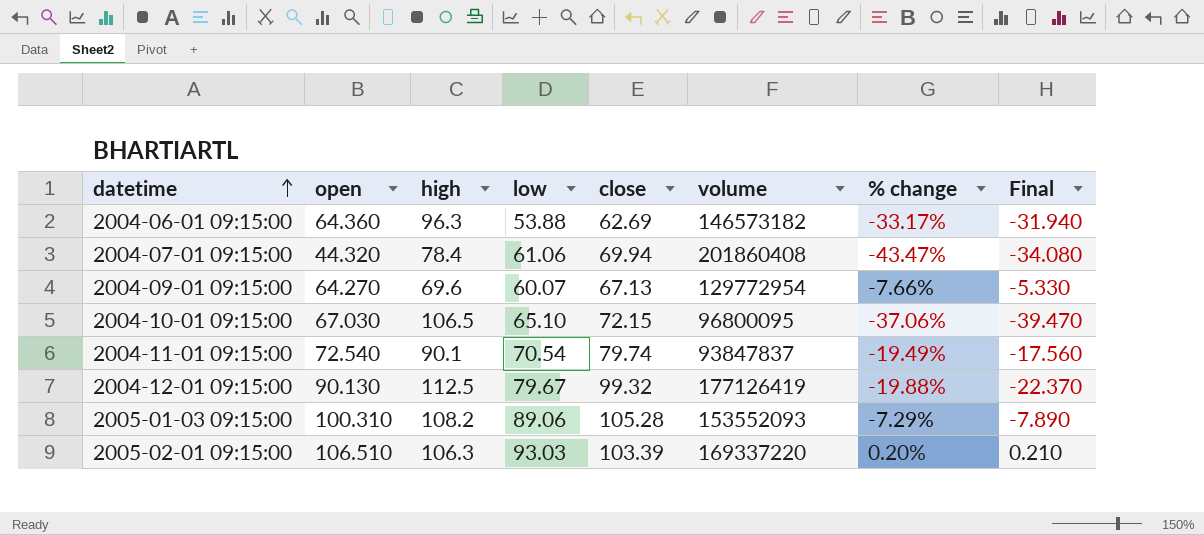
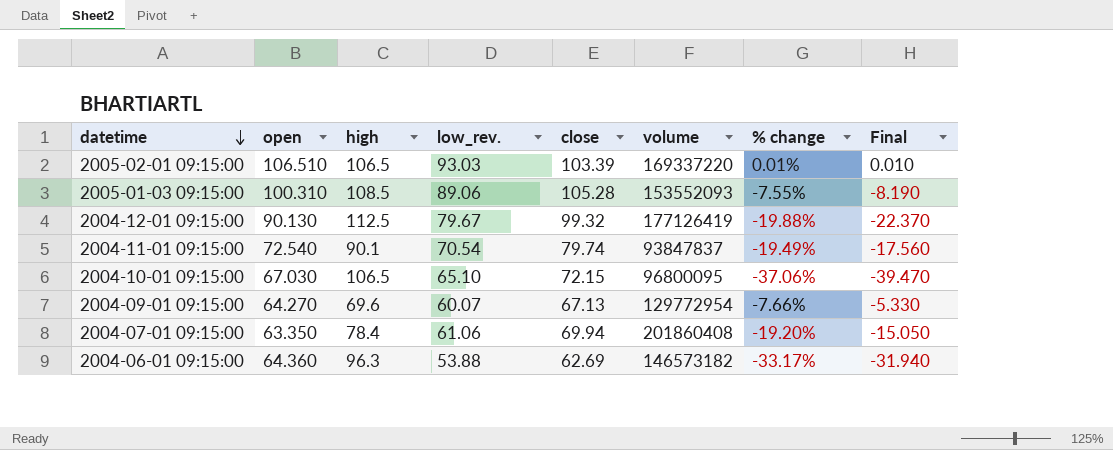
row order: datetime ascending -> datetime descending
column name: low -> low_rev.
2005-02-01 09:15:00 | high: 106.3 -> 106.5
2005-02-01 09:15:00 | % change: 0.20% -> 0.01%
2005-02-01 09:15:00 | Final: 0.210 -> 0.010
2005-01-03 09:15:00 | high: 108.2 -> 108.5
2005-01-03 09:15:00 | % change: -7.29% -> -7.55%
2005-01-03 09:15:00 | Final: -7.890 -> -8.190
2004-07-01 09:15:00 | open: 44.320 -> 63.350
2004-07-01 09:15:00 | % change: -43.47% -> -19.20%
2004-07-01 09:15:00 | Final: -34.080 -> -15.050

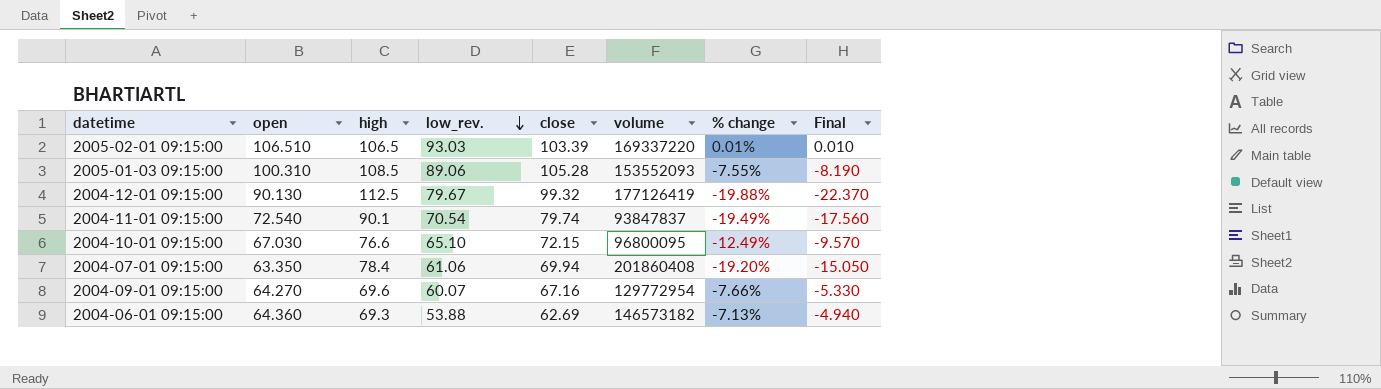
row order: datetime descending -> low_rev. descending
2004-10-01 09:15:00 | high: 106.5 -> 76.6
2004-10-01 09:15:00 | % change: -37.06% -> -12.49%
2004-10-01 09:15:00 | Final: -39.470 -> -9.570
2004-09-01 09:15:00 | close: 67.13 -> 67.16
2004-06-01 09:15:00 | high: 96.3 -> 69.3
2004-06-01 09:15:00 | % change: -33.17% -> -7.13%
2004-06-01 09:15:00 | Final: -31.940 -> -4.940

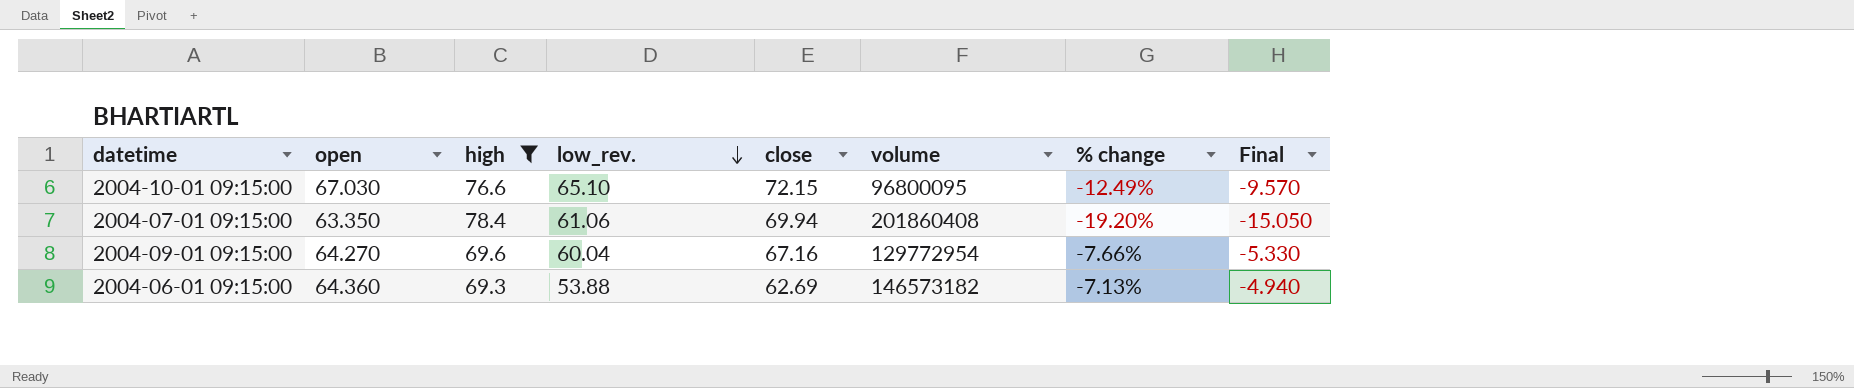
filter: none -> high <= 78.4
2004-09-01 09:15:00 | low_rev.: 60.07 -> 60.04

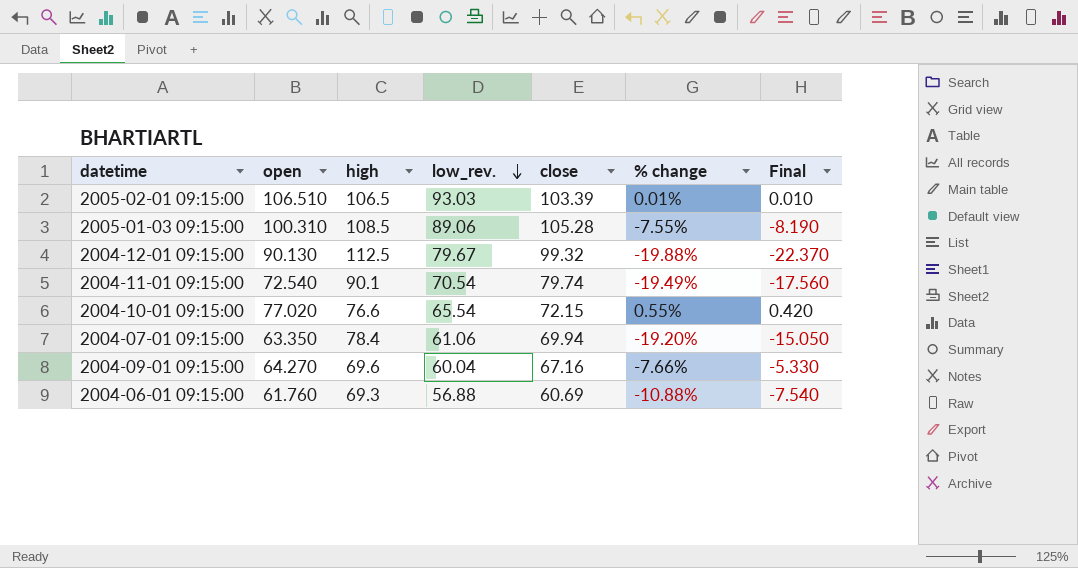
filter: high <= 78.4 -> none
column volume | position: 6 -> none
2004-10-01 09:15:00 | open: 67.030 -> 77.020
2004-10-01 09:15:00 | low_rev.: 65.10 -> 65.54
2004-10-01 09:15:00 | % change: -12.49% -> 0.55%
2004-10-01 09:15:00 | Final: -9.570 -> 0.420
2004-06-01 09:15:00 | open: 64.360 -> 61.760
2004-06-01 09:15:00 | low_rev.: 53.88 -> 56.88
2004-06-01 09:15:00 | close: 62.69 -> 60.69
2004-06-01 09:15:00 | % change: -7.13% -> -10.88%
2004-06-01 09:15:00 | Final: -4.940 -> -7.540

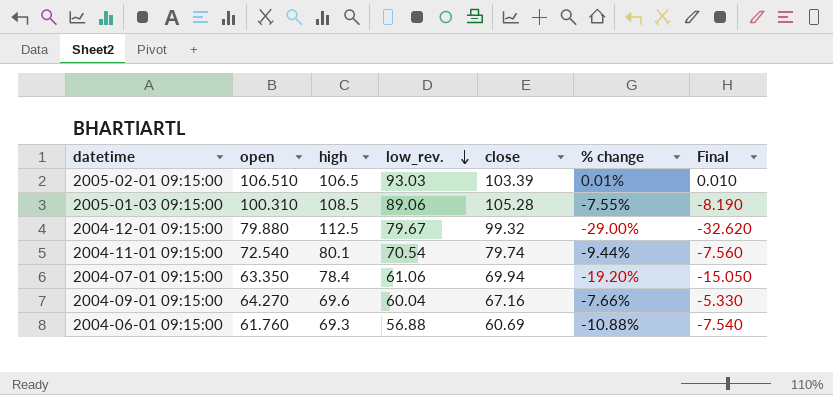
row 2004-10-01 09:15:00: 77.020 | 76.6 | 65.54 | 72.15 | 0.55% | 0.420 -> none
2004-12-01 09:15:00 | open: 90.130 -> 79.880
2004-12-01 09:15:00 | % change: -19.88% -> -29.00%
2004-12-01 09:15:00 | Final: -22.370 -> -32.620
2004-11-01 09:15:00 | high: 90.1 -> 80.1
2004-11-01 09:15:00 | % change: -19.49% -> -9.44%
2004-11-01 09:15:00 | Final: -17.560 -> -7.560

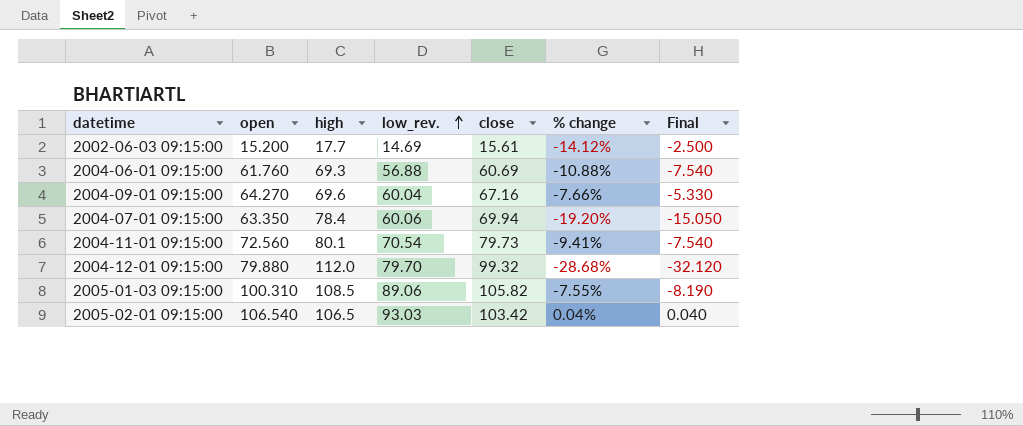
row order: low_rev. descending -> low_rev. ascending
row 2002-06-03 09:15:00: none -> 15.200 | 17.7 | 14.69 | 15.61 | -14.12% | -2.500
2004-07-01 09:15:00 | low_rev.: 61.06 -> 60.06
2004-11-01 09:15:00 | open: 72.540 -> 72.560
2004-11-01 09:15:00 | close: 79.74 -> 79.73
2004-11-01 09:15:00 | % change: -9.44% -> -9.41%
2004-11-01 09:15:00 | Final: -7.560 -> -7.540
2004-12-01 09:15:00 | high: 112.5 -> 112.0
2004-12-01 09:15:00 | low_rev.: 79.67 -> 79.70
2004-12-01 09:15:00 | % change: -29.00% -> -28.68%
2004-12-01 09:15:00 | Final: -32.620 -> -32.120
2005-01-03 09:15:00 | close: 105.28 -> 105.82
2005-02-01 09:15:00 | open: 106.510 -> 106.540
2005-02-01 09:15:00 | close: 103.39 -> 103.42
2005-02-01 09:15:00 | % change: 0.01% -> 0.04%
2005-02-01 09:15:00 | Final: 0.010 -> 0.040

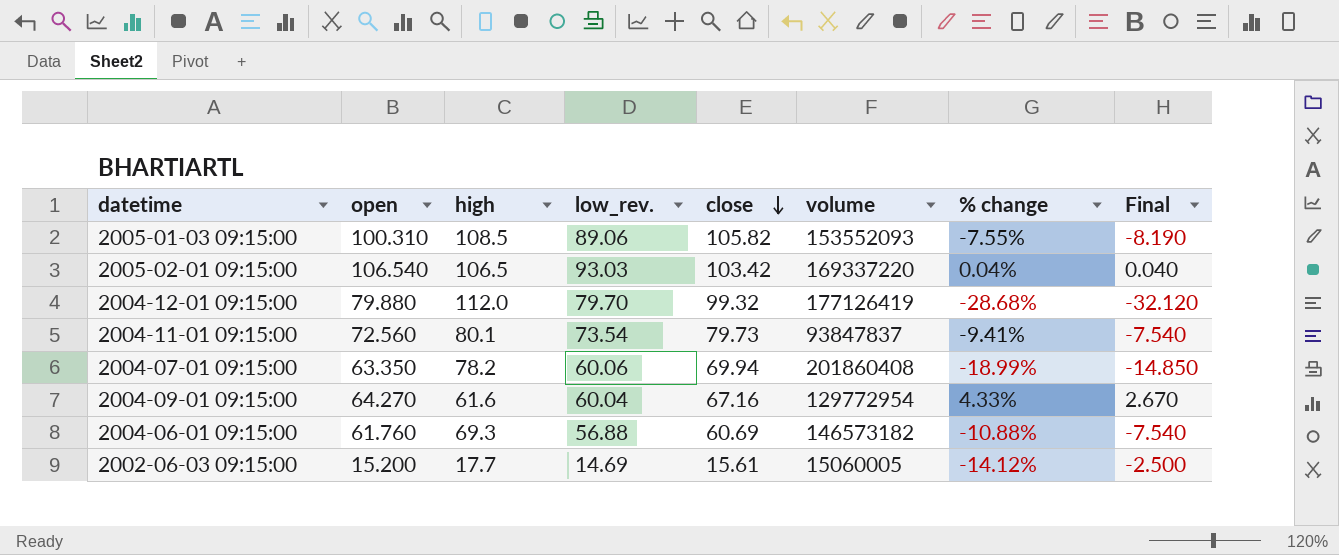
row order: low_rev. ascending -> close descending
column volume | position: none -> 6
2004-11-01 09:15:00 | low_rev.: 70.54 -> 73.54
2004-07-01 09:15:00 | high: 78.4 -> 78.2
2004-07-01 09:15:00 | % change: -19.20% -> -18.99%
2004-07-01 09:15:00 | Final: -15.050 -> -14.850
2004-09-01 09:15:00 | high: 69.6 -> 61.6
2004-09-01 09:15:00 | % change: -7.66% -> 4.33%
2004-09-01 09:15:00 | Final: -5.330 -> 2.670

